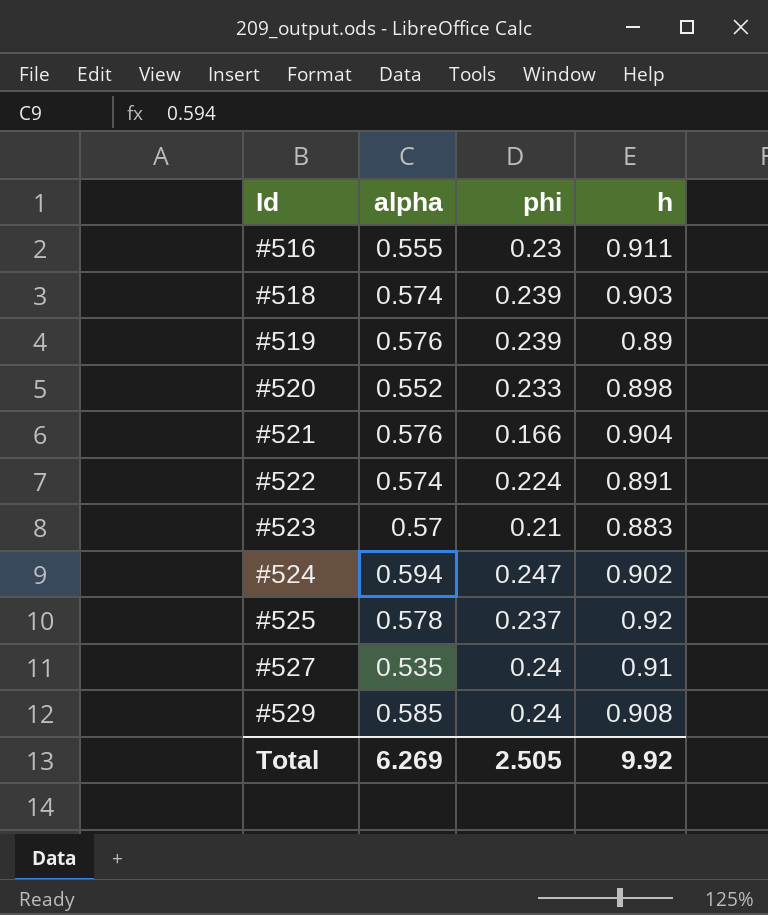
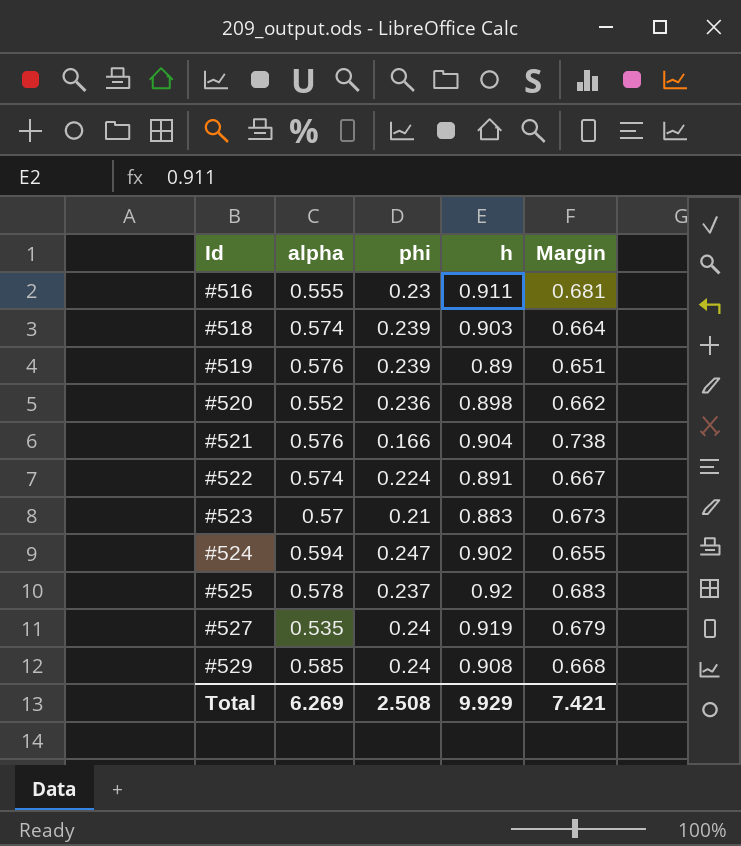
column Margin | formula: none -> [h] - [phi]
#520 | phi: 0.233 -> 0.236
#527 | h: 0.91 -> 0.919
Total | phi: 2.505 -> 2.508
Total | h: 9.92 -> 9.929

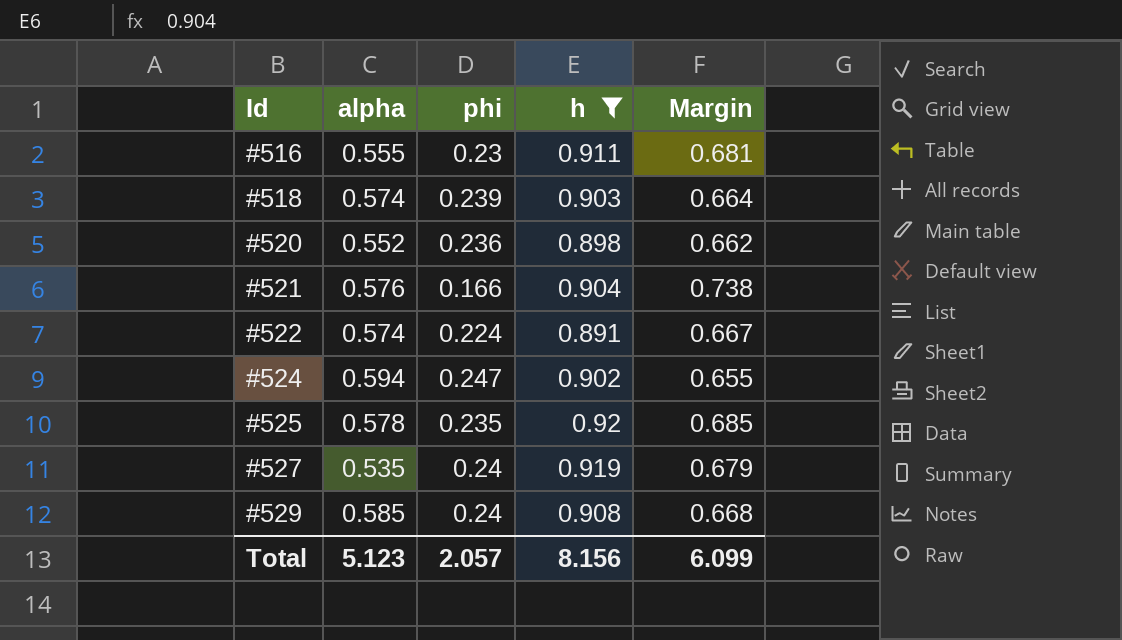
filter: none -> h >= 0.891
#525 | phi: 0.237 -> 0.235
#525 | Margin: 0.683 -> 0.685
Total | alpha: 6.269 -> 5.123
Total | phi: 2.508 -> 2.057
Total | h: 9.929 -> 8.156
Total | Margin: 7.421 -> 6.099

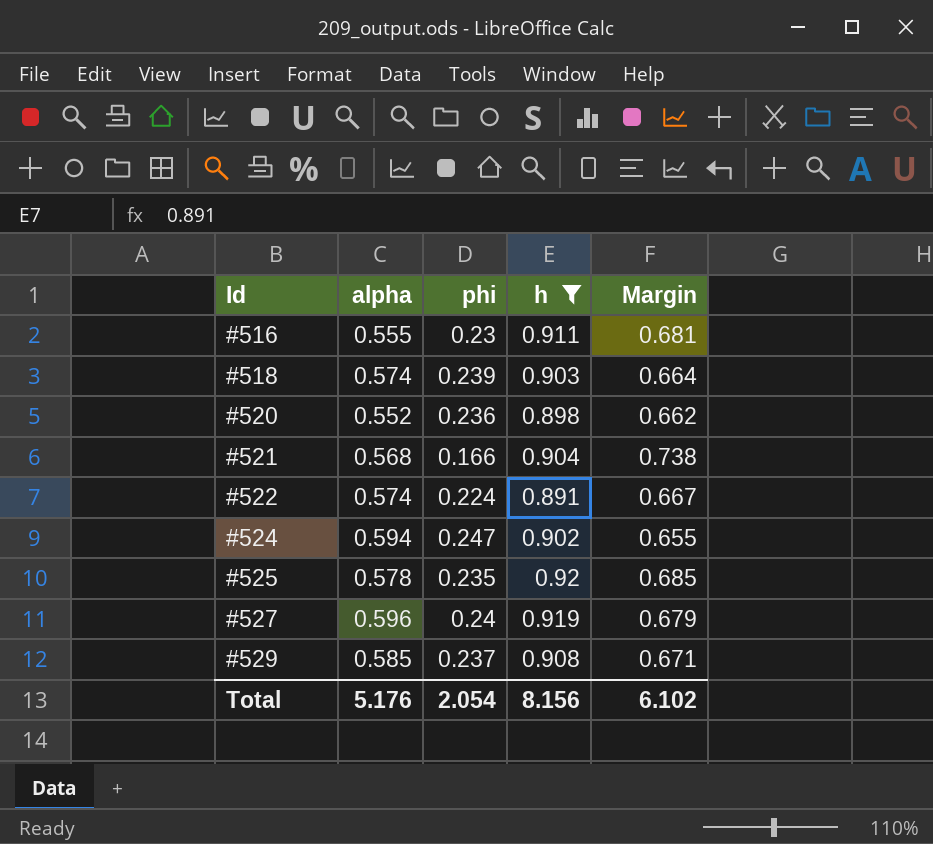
#521 | alpha: 0.576 -> 0.568
#527 | alpha: 0.535 -> 0.596
#529 | phi: 0.24 -> 0.237
#529 | Margin: 0.668 -> 0.671
Total | alpha: 5.123 -> 5.176
Total | phi: 2.057 -> 2.054
Total | Margin: 6.099 -> 6.102

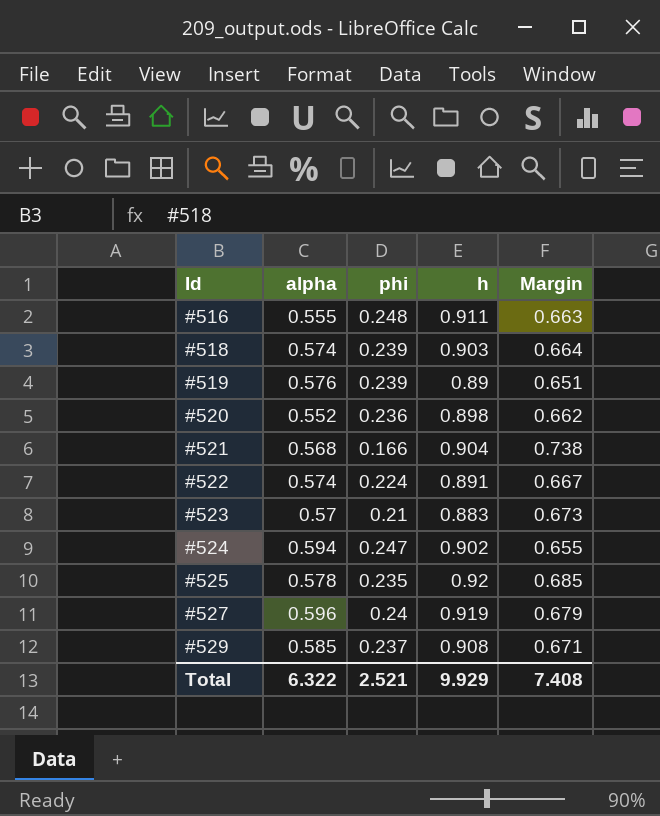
filter: h >= 0.891 -> none
#516 | phi: 0.23 -> 0.248
#516 | Margin: 0.681 -> 0.663
Total | alpha: 5.176 -> 6.322
Total | phi: 2.054 -> 2.521
Total | h: 8.156 -> 9.929
Total | Margin: 6.102 -> 7.408

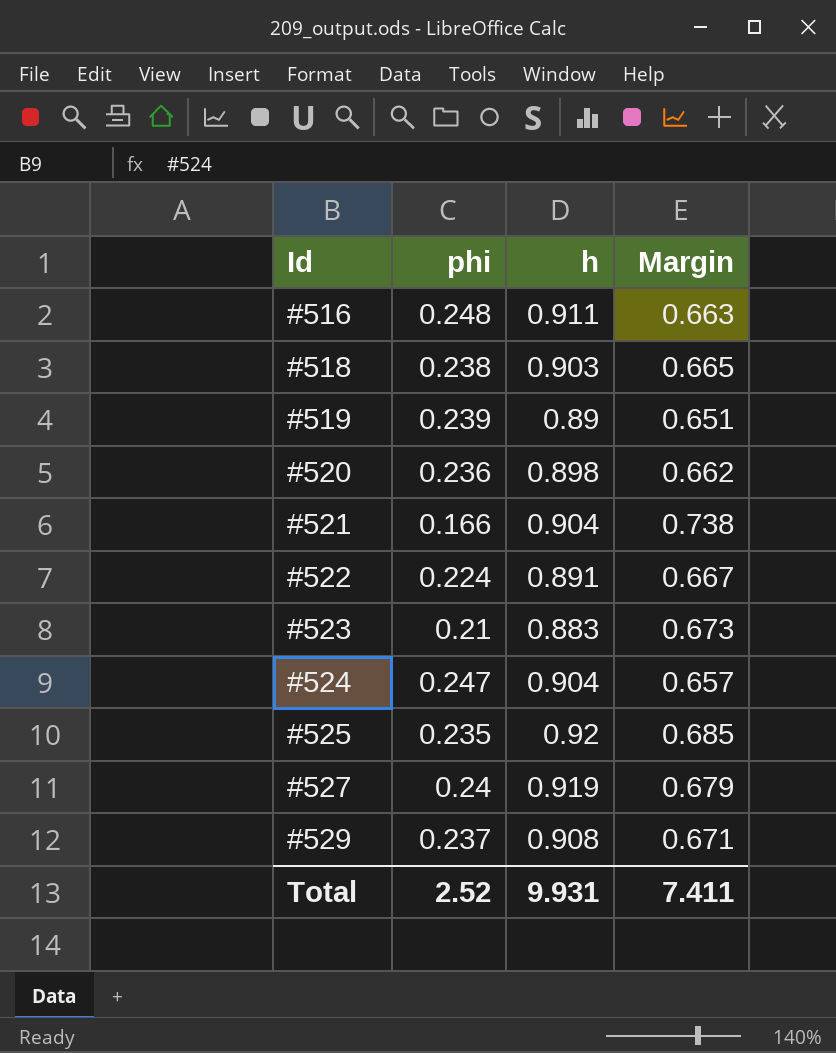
column alpha | position: 2 -> none
#518 | phi: 0.239 -> 0.238
#518 | Margin: 0.664 -> 0.665
#524 | h: 0.902 -> 0.904
#524 | Margin: 0.655 -> 0.657
Total | phi: 2.521 -> 2.52
Total | h: 9.929 -> 9.931
Total | Margin: 7.408 -> 7.411

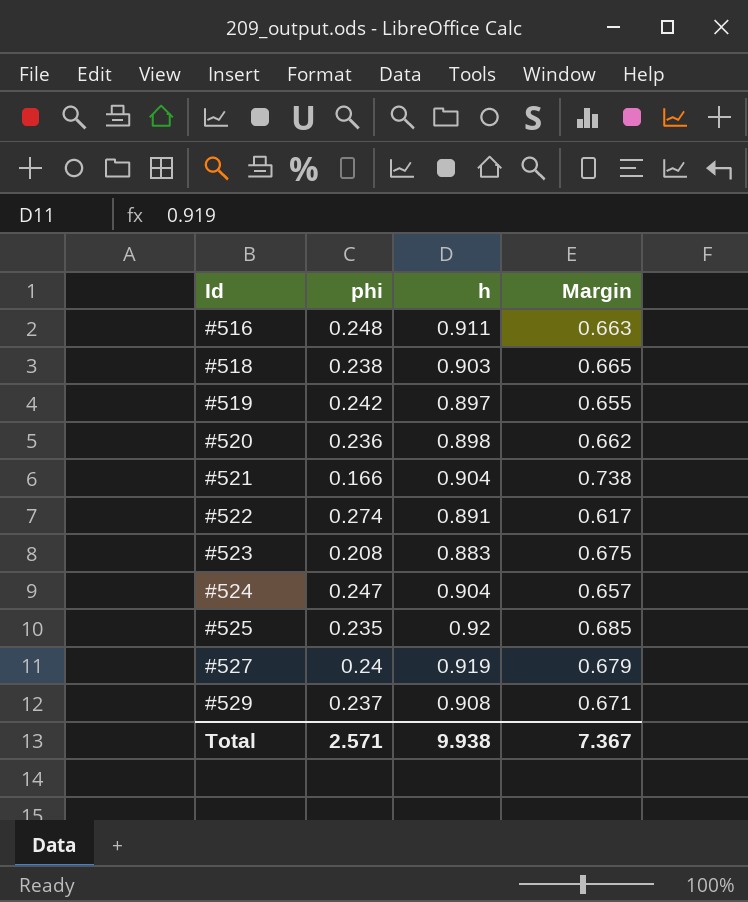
#519 | phi: 0.239 -> 0.242
#519 | h: 0.89 -> 0.897
#519 | Margin: 0.651 -> 0.655
#522 | phi: 0.224 -> 0.274
#522 | Margin: 0.667 -> 0.617
#523 | phi: 0.21 -> 0.208
#523 | Margin: 0.673 -> 0.675
Total | phi: 2.52 -> 2.571
Total | h: 9.931 -> 9.938
Total | Margin: 7.411 -> 7.367

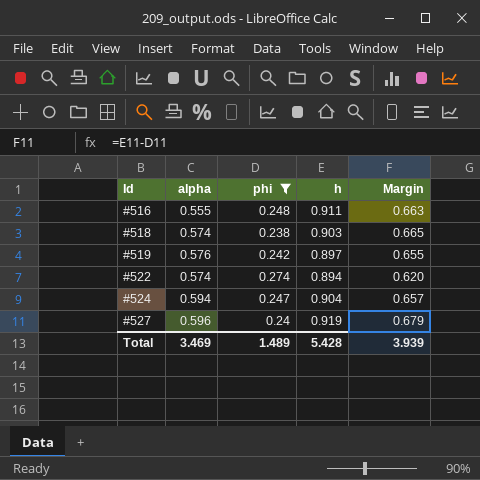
filter: none -> phi >= 0.238
column alpha | position: none -> 2
#522 | h: 0.891 -> 0.894
#522 | Margin: 0.617 -> 0.620
Total | phi: 2.571 -> 1.489
Total | h: 9.938 -> 5.428
Total | Margin: 7.367 -> 3.939

